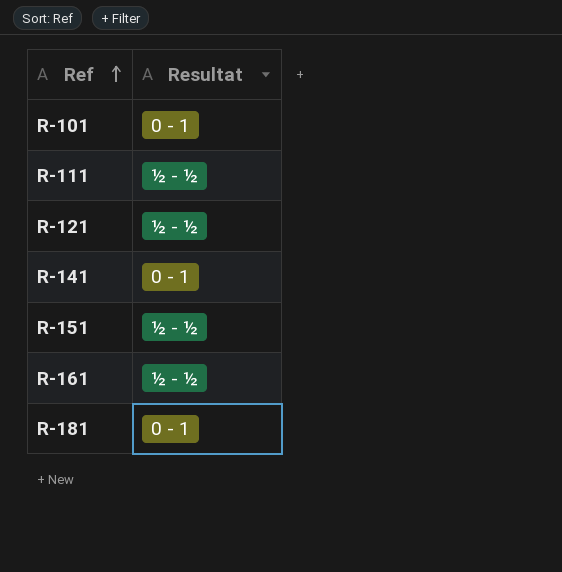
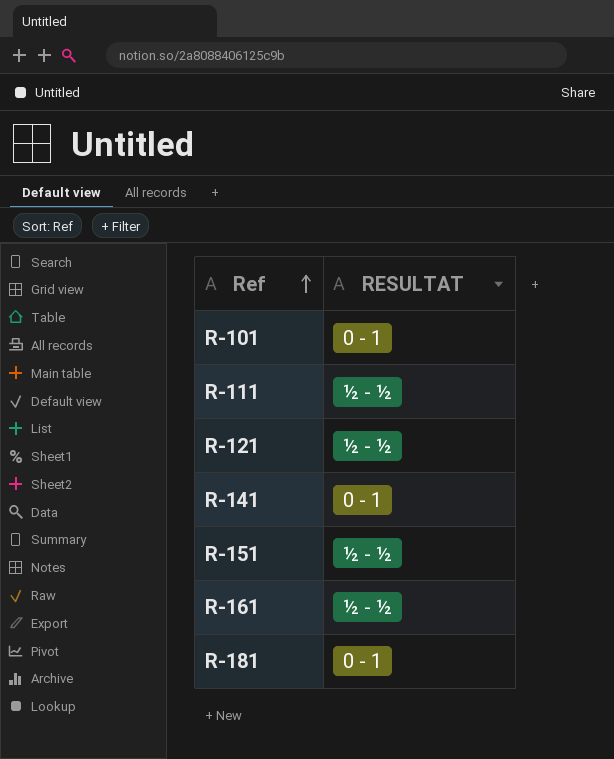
column name: Resultat -> RESULTAT

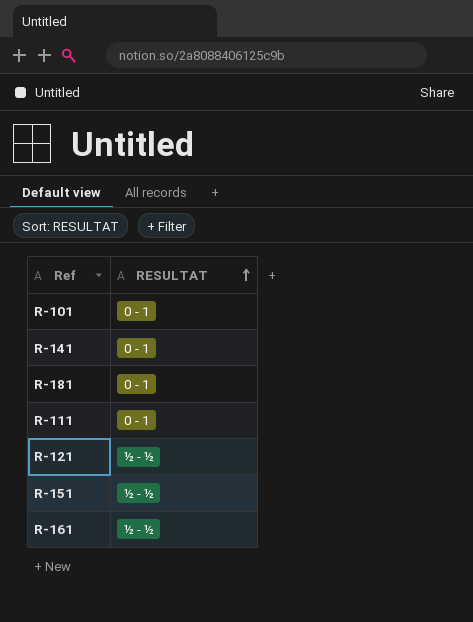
row order: Ref ascending -> RESULTAT ascending
R-111 | RESULTAT: ½ - ½ -> 0 - 1

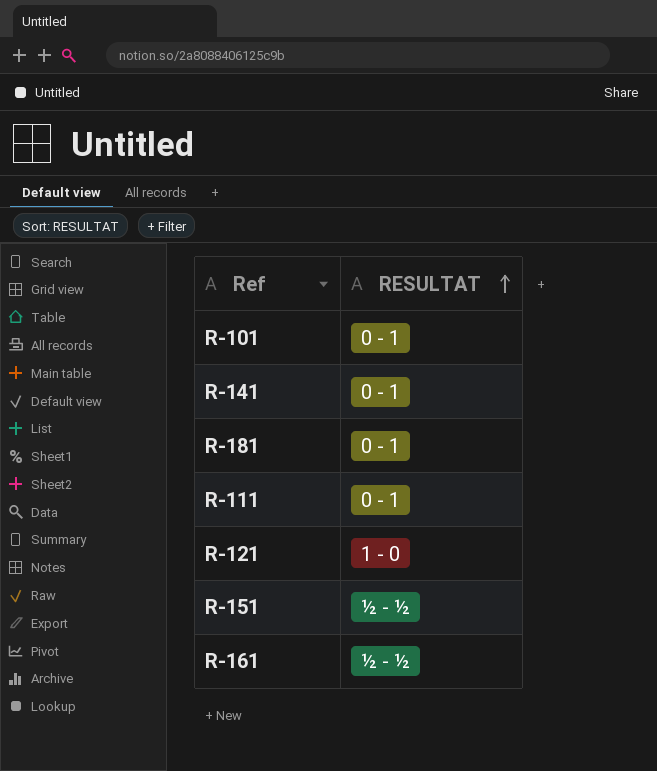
R-121 | RESULTAT: ½ - ½ -> 1 - 0

